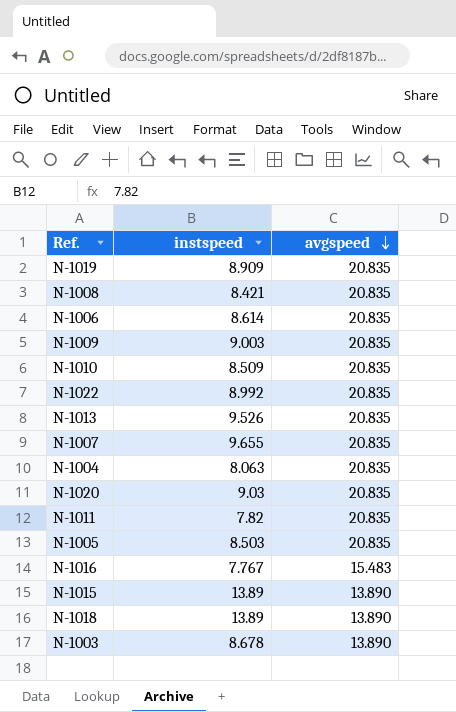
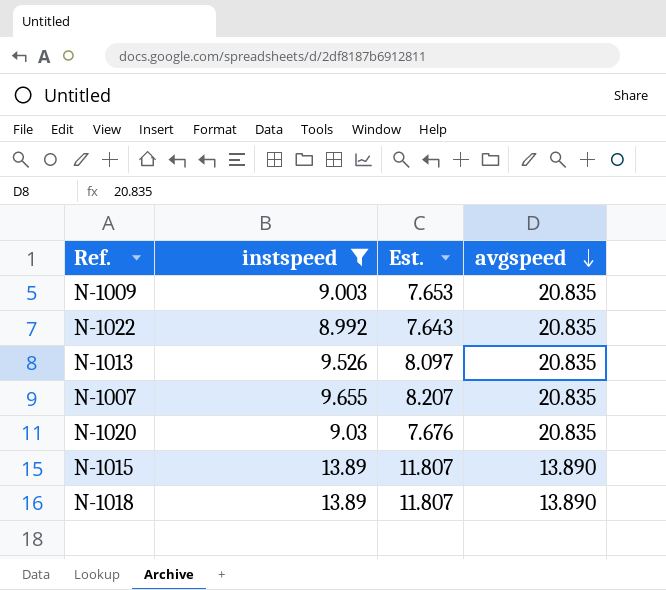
filter: none -> instspeed >= 8.992
column Est. | formula: none -> [instspeed] * 0.85

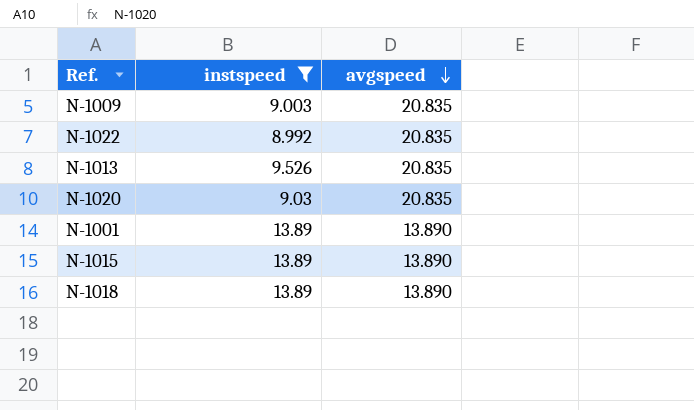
column Est. | formula: [instspeed] * 0.85 -> none
row N-1007: 9.655 | 8.207 | 20.835 -> none
row N-1001: none -> 13.89 | 13.890

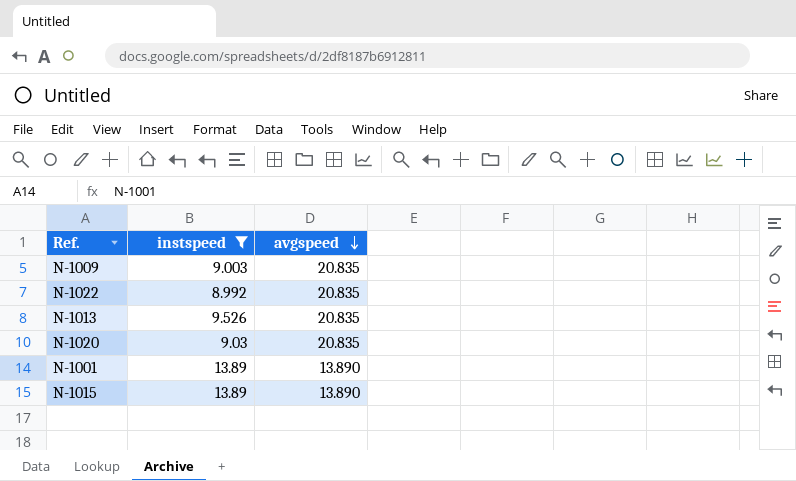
row N-1018: 13.89 | 13.890 -> none

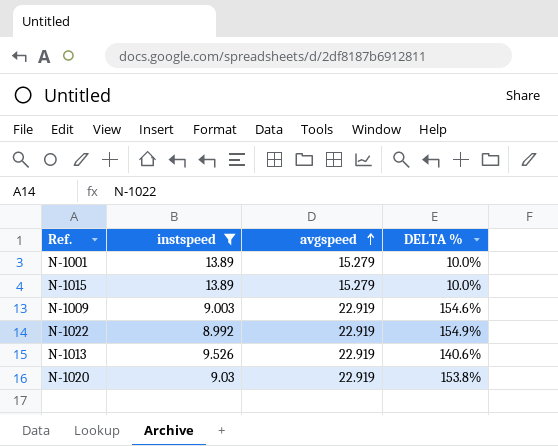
row order: avgspeed descending -> avgspeed ascending
column DELTA % | formula: none -> ([avgspeed] - [instspeed]) / [instspeed]
N-1001 | avgspeed: 13.890 -> 15.279
N-1015 | avgspeed: 13.890 -> 15.279
N-1009 | avgspeed: 20.835 -> 22.919
N-1022 | avgspeed: 20.835 -> 22.919
N-1013 | avgspeed: 20.835 -> 22.919
N-1020 | avgspeed: 20.835 -> 22.919

